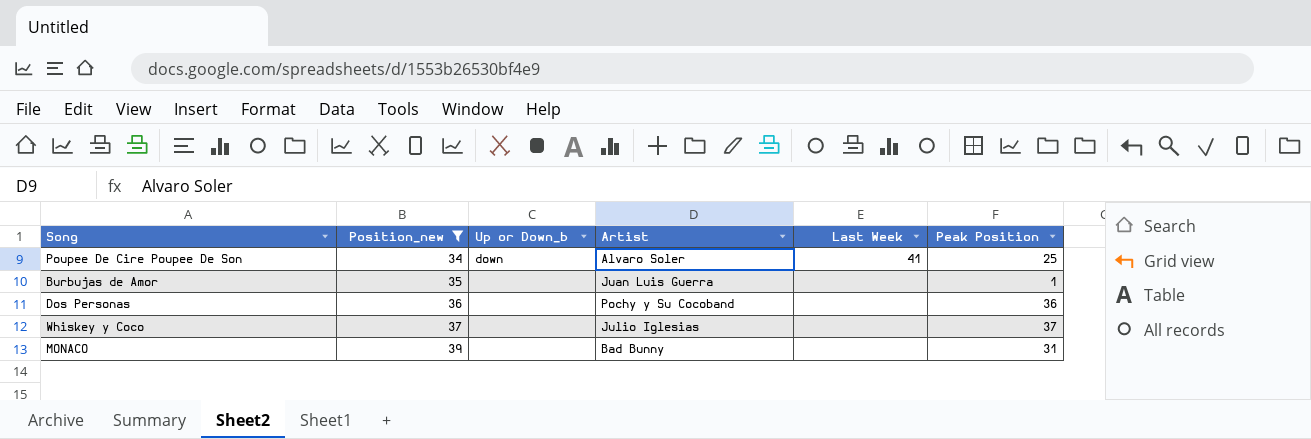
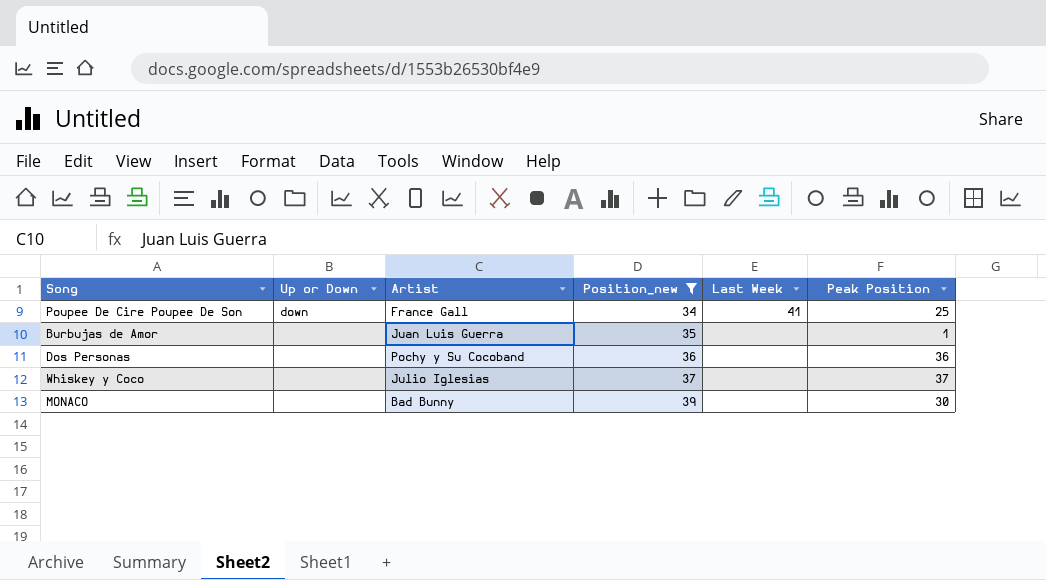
column name: Up or Down_b -> Up or Down
column Position_new | position: 2 -> 4
Poupee De Cire Poupee De Son | Artist: Alvaro Soler -> France Gall
MONACO | Peak Position: 31 -> 30

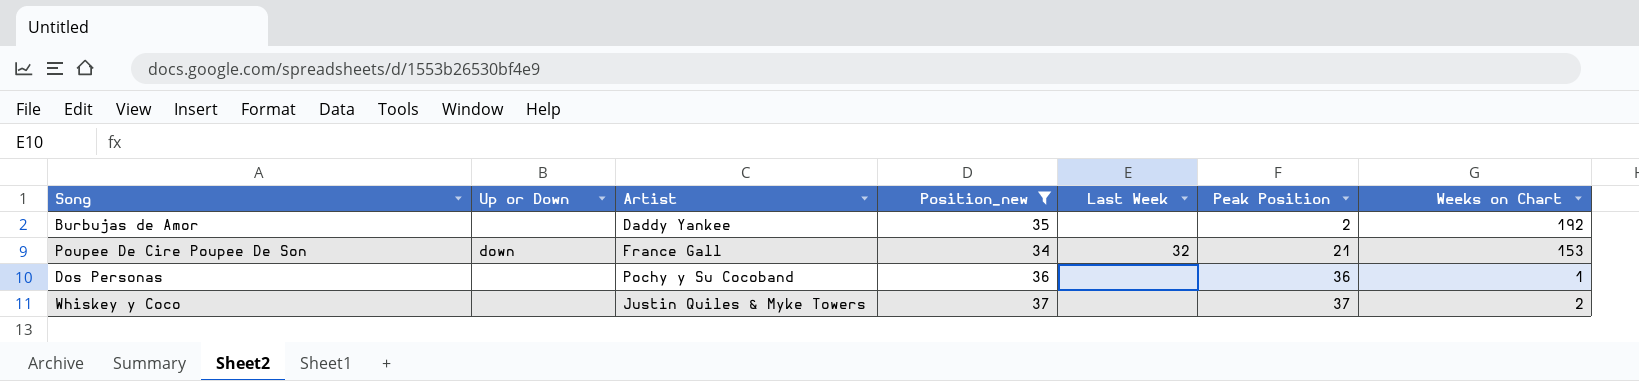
row order: Position_new ascending -> Peak Position ascending
column Weeks on Chart | position: none -> 7
row MONACO: none | Bad Bunny | 39 | none | 30 -> none
Burbujas de Amor | Artist: Juan Luis Guerra -> Daddy Yankee
Burbujas de Amor | Peak Position: 1 -> 2
Poupee De Cire Poupee De Son | Last Week: 41 -> 32
Poupee De Cire Poupee De Son | Peak Position: 25 -> 21
Whiskey y Coco | Artist: Julio Iglesias -> Justin Quiles & Myke Towers

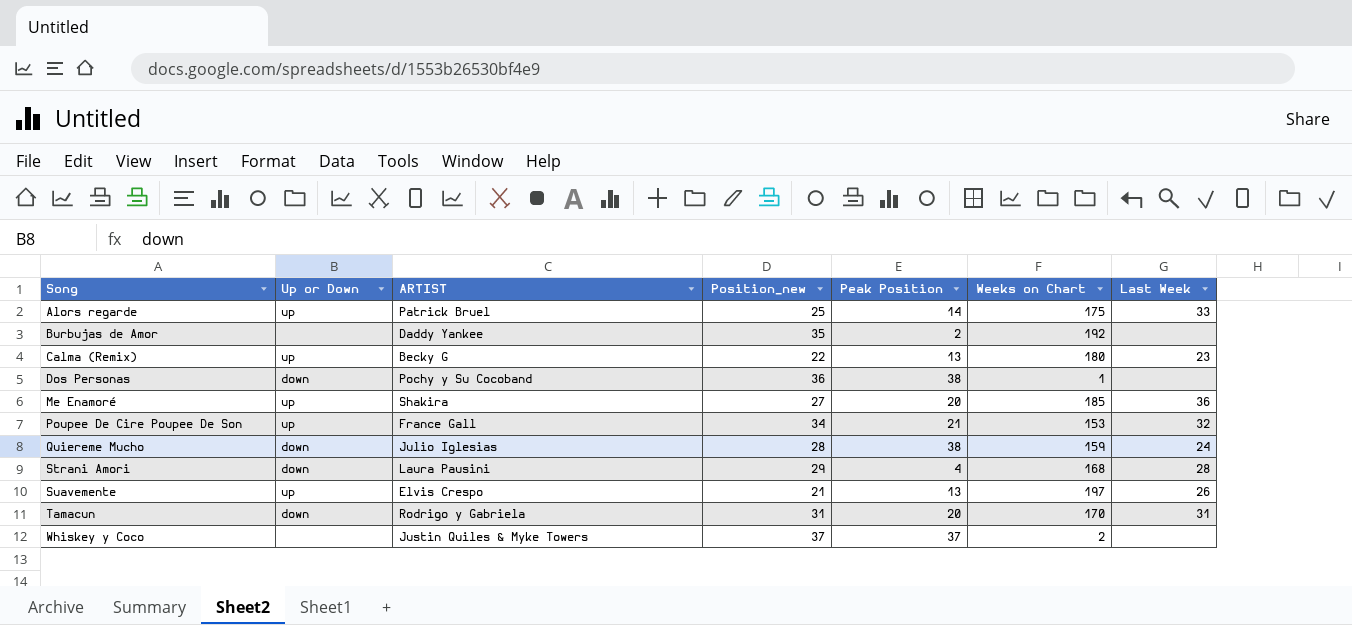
filter: Position_new >= 34 -> none
row order: Peak Position ascending -> Song ascending
column name: Artist -> ARTIST
column Last Week | position: 5 -> 7
Dos Personas | Up or Down: none -> down
Dos Personas | Peak Position: 36 -> 38
Poupee De Cire Poupee De Son | Up or Down: down -> up

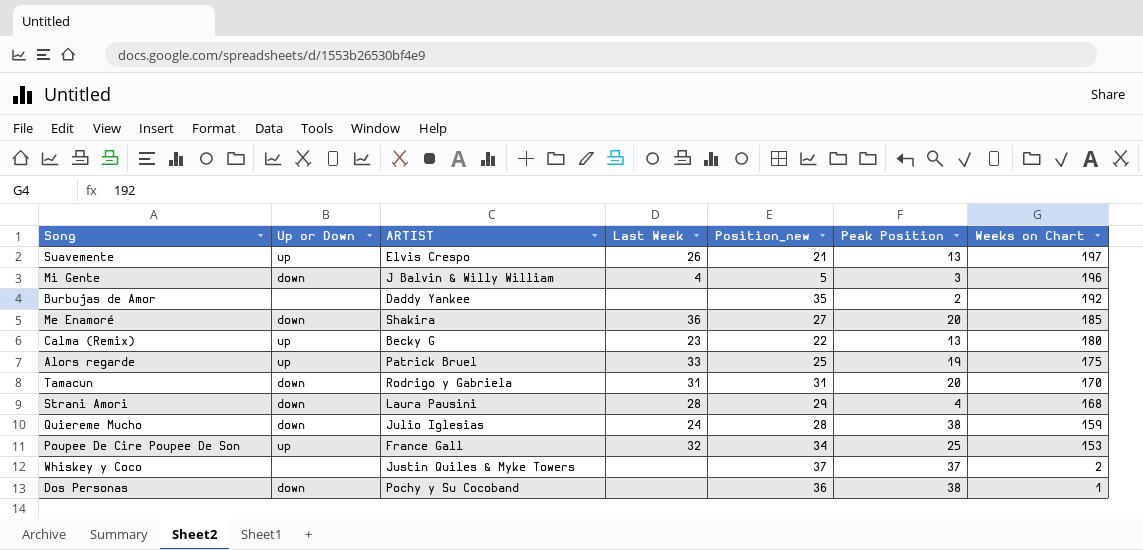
row order: Song ascending -> Weeks on Chart descending
column Last Week | position: 7 -> 4
row Mi Gente: none -> down | J Balvin & Willy William | 4 | 5 | 3 | 196
Me Enamoré | Up or Down: up -> down
Alors regarde | Peak Position: 14 -> 19
Poupee De Cire Poupee De Son | Peak Position: 21 -> 25

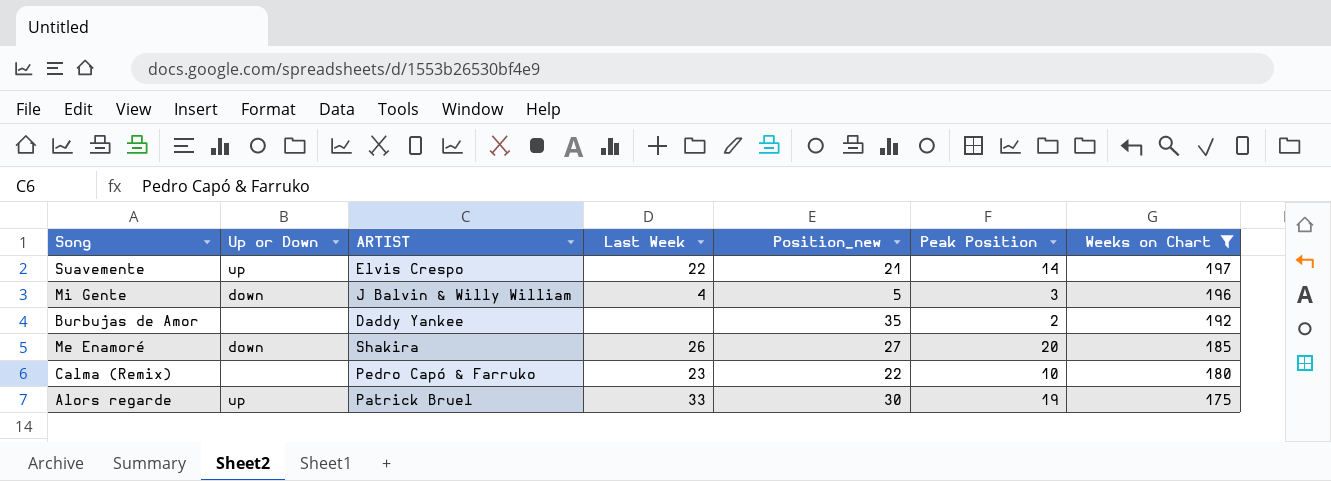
filter: none -> Weeks on Chart >= 175
Suavemente | Last Week: 26 -> 22
Suavemente | Peak Position: 13 -> 14
Me Enamoré | Last Week: 36 -> 26
Calma (Remix) | Up or Down: up -> none
Calma (Remix) | ARTIST: Becky G -> Pedro Capó & Farruko
Calma (Remix) | Peak Position: 13 -> 10
Alors regarde | Position_new: 25 -> 30

